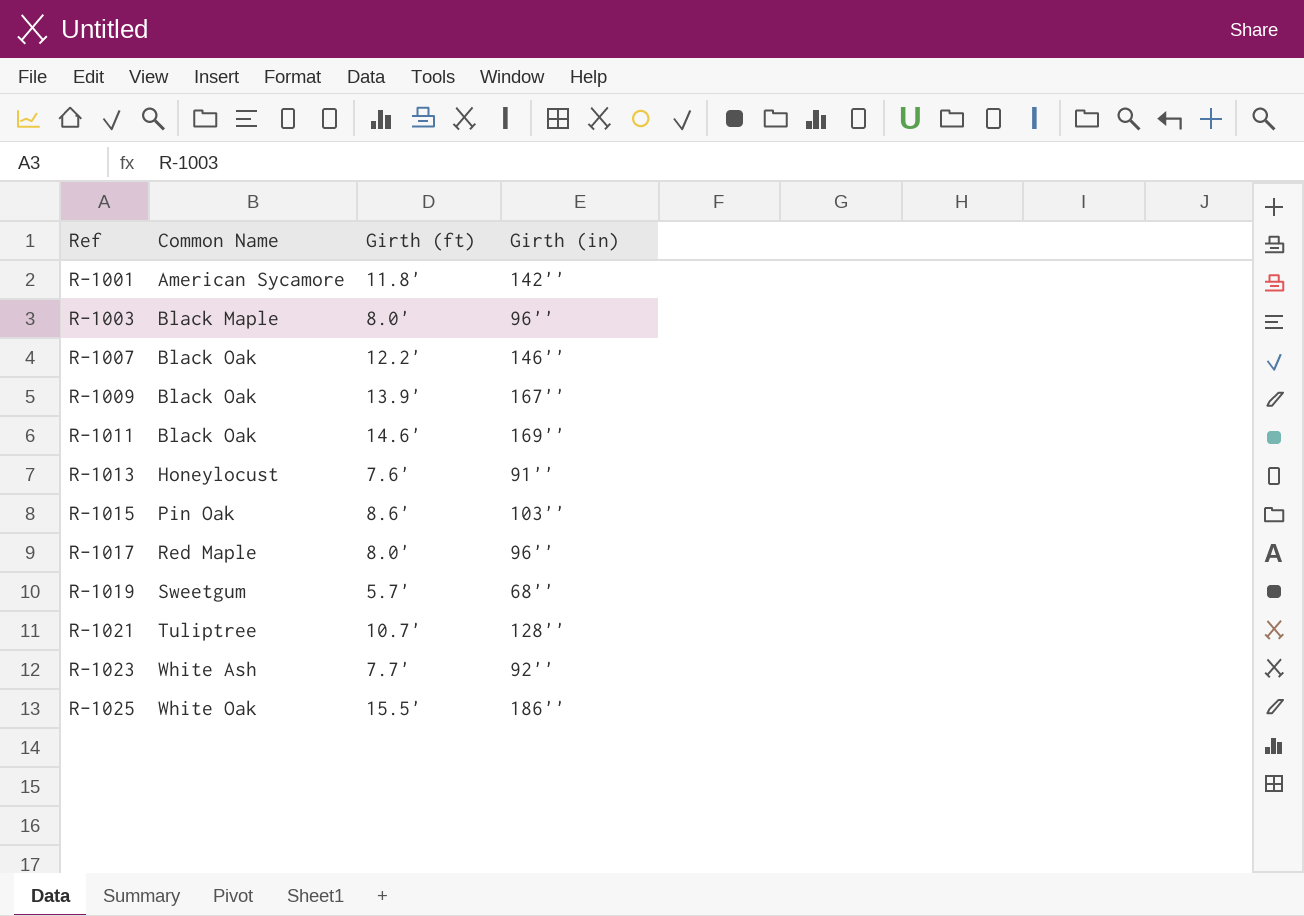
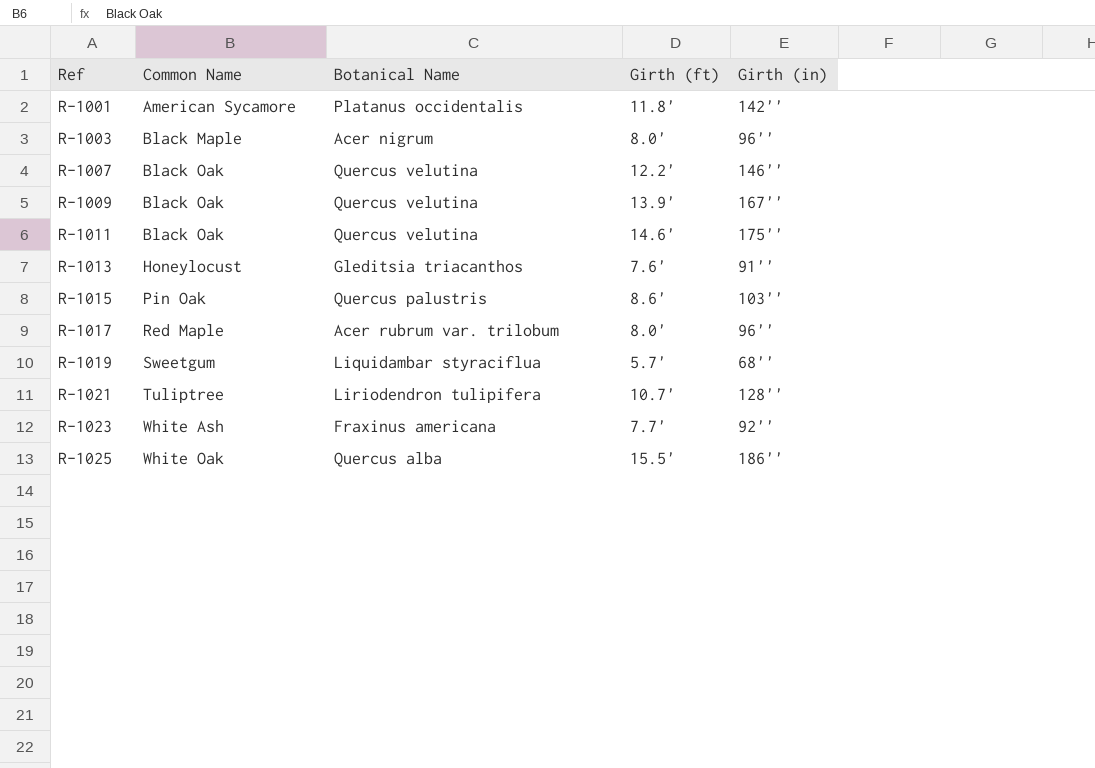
column Botanical Name | position: none -> 3
R-1011 | Girth (in): 169'' -> 175''

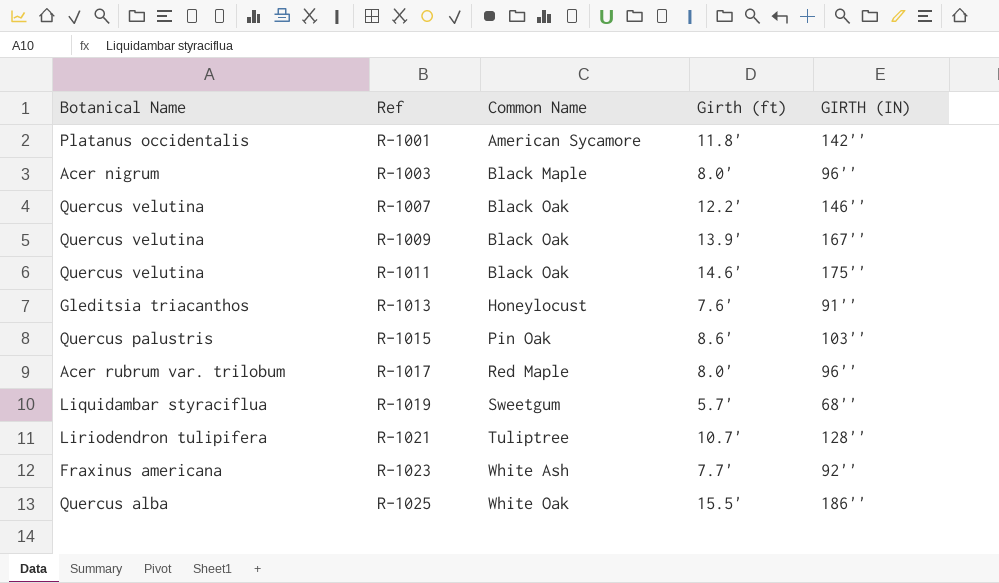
column Botanical Name | position: 3 -> 1
column name: Girth (in) -> GIRTH (IN)

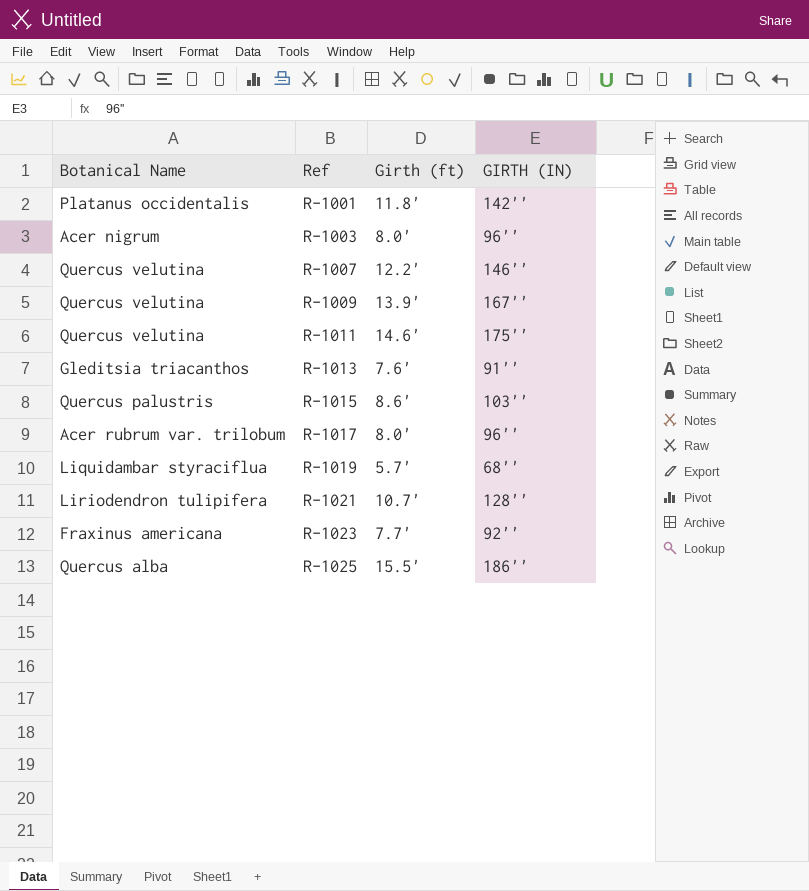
column Common Name | position: 3 -> none

